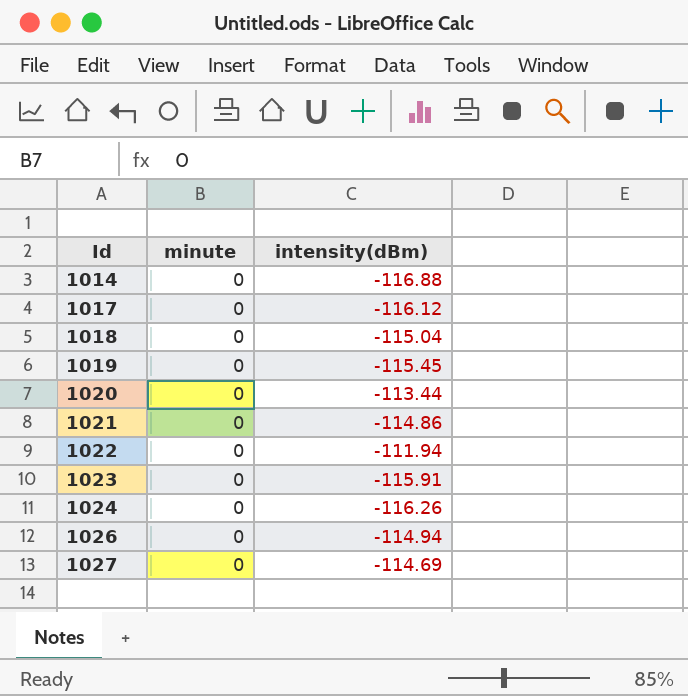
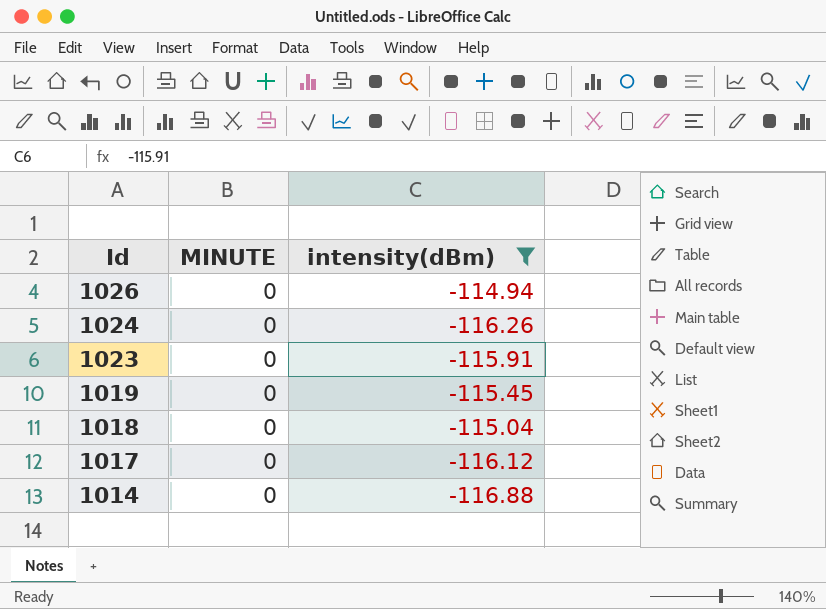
filter: none -> intensity(dBm) <= -114.94
row order: Id ascending -> Id descending
column name: minute -> MINUTE

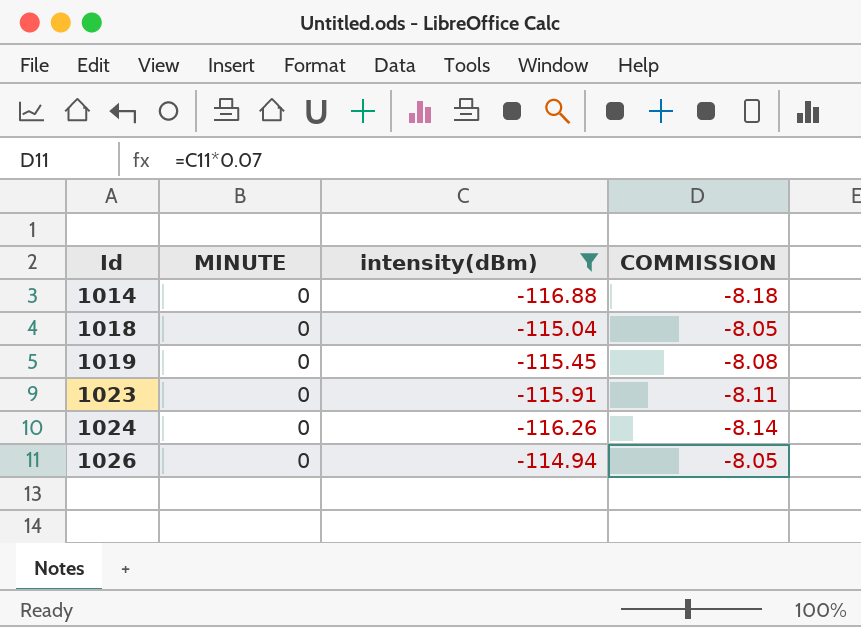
row order: Id descending -> Id ascending
column COMMISSION | formula: none -> [intensity(dBm)] * 0.07
row 1017: 0 | -116.12 -> none

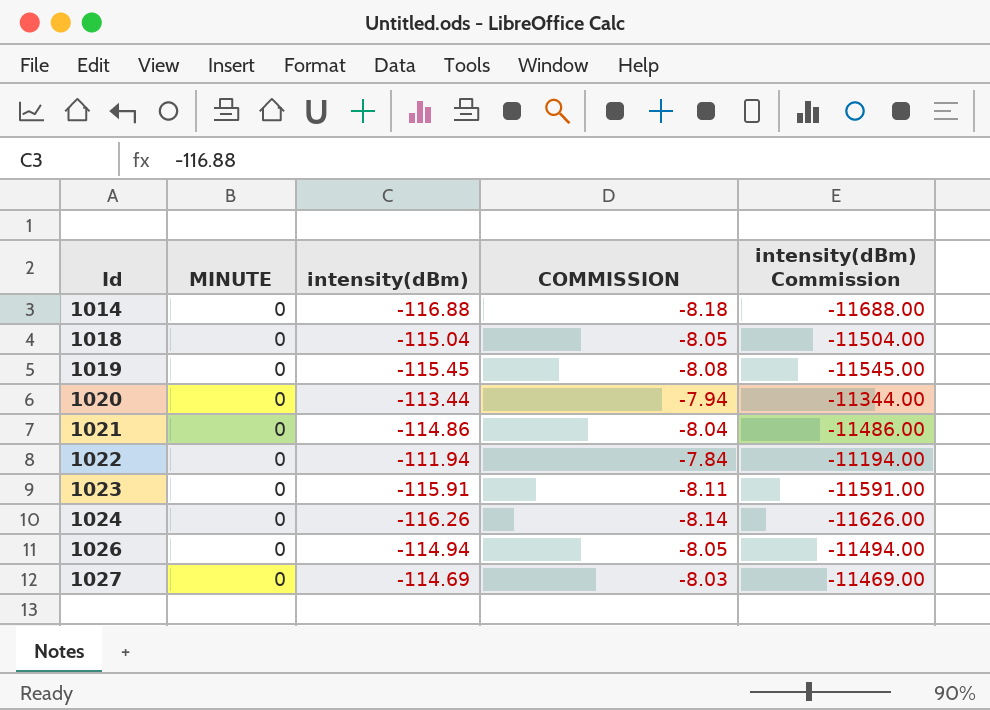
filter: intensity(dBm) <= -114.94 -> none
column intensity(dBm) Commission | formula: none -> [intensity(dBm)] * 100

